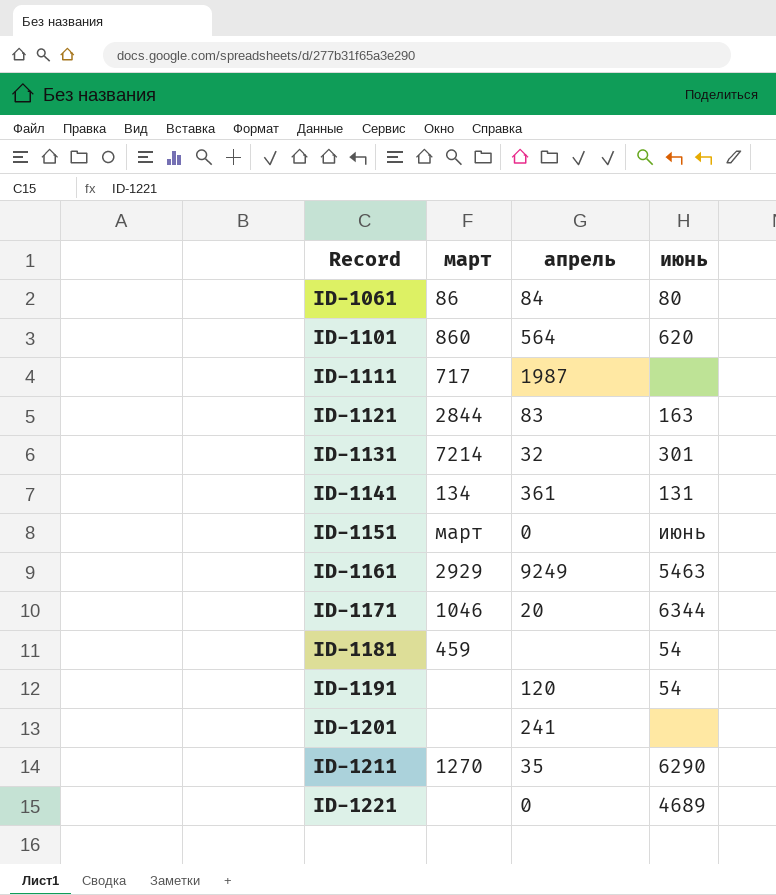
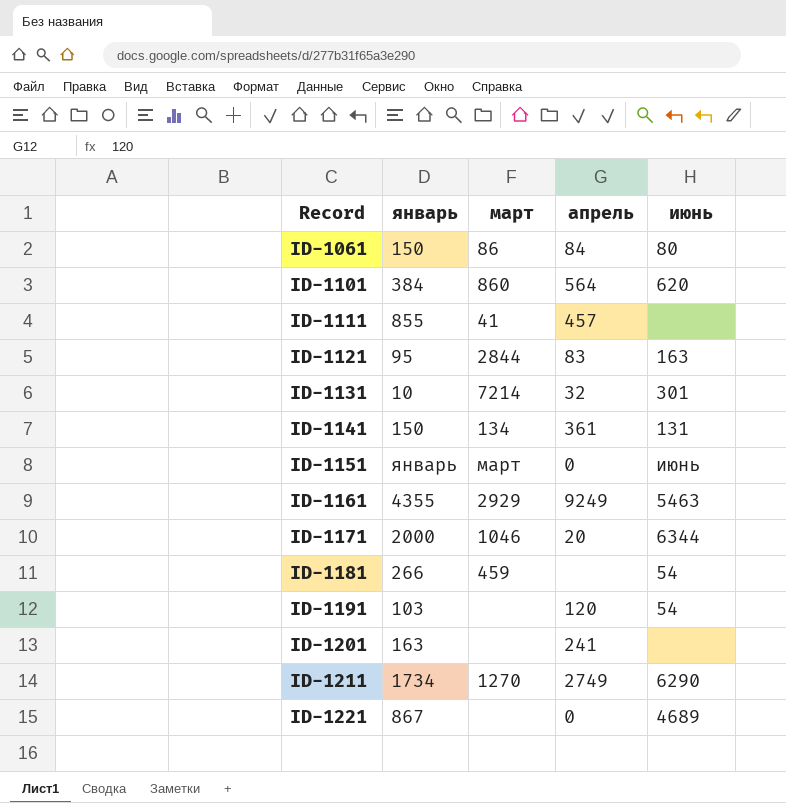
column январь | position: none -> 2
ID-1111 | март: 717 -> 41
ID-1111 | апрель: 1987 -> 457
ID-1211 | апрель: 35 -> 2749

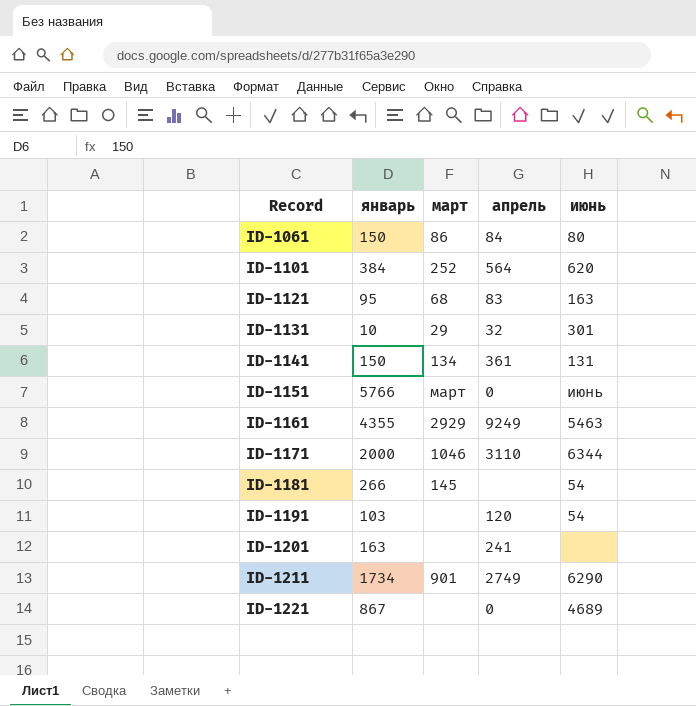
row ID-1111: 855 | 41 | 457 | none -> none
ID-1101 | март: 860 -> 252
ID-1121 | март: 2844 -> 68
ID-1131 | март: 7214 -> 29
ID-1151 | январь: январь -> 5766
ID-1171 | апрель: 20 -> 3110
ID-1181 | март: 459 -> 145
ID-1211 | март: 1270 -> 901

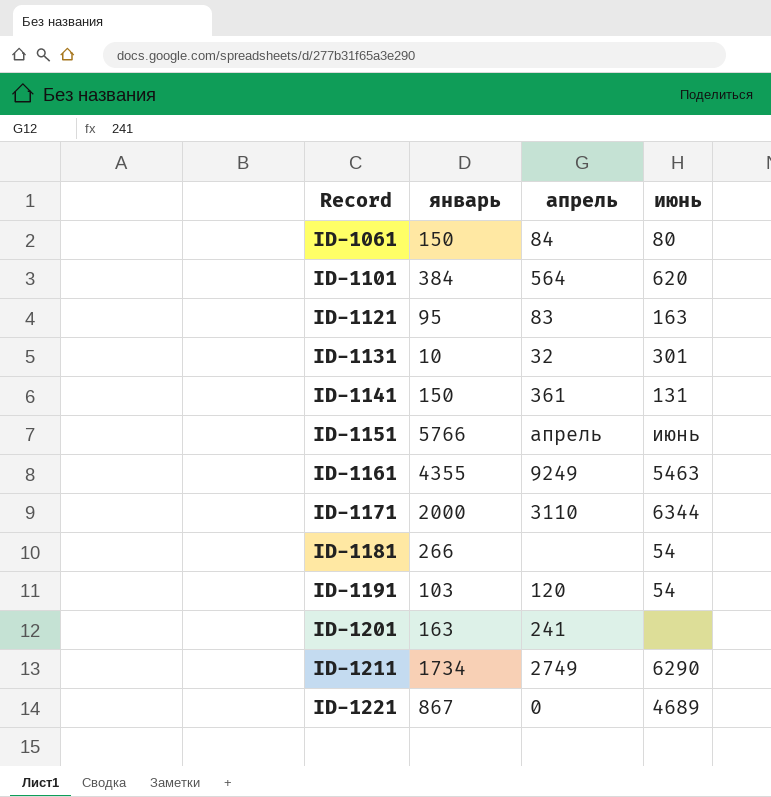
column март | position: 3 -> none
ID-1151 | апрель: 0 -> апрель

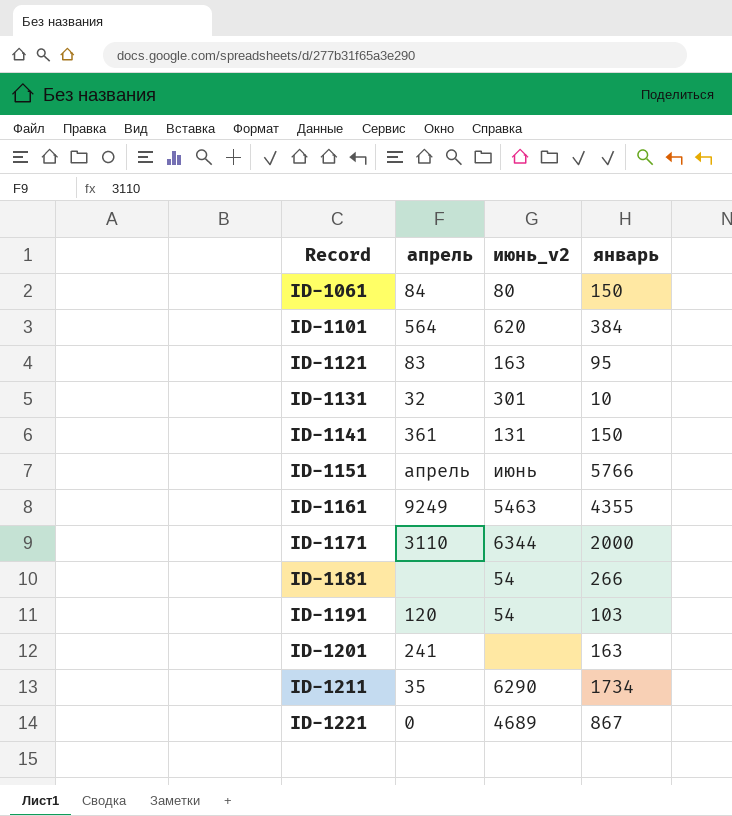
column name: июнь -> июнь_v2
column январь | position: 2 -> 4
ID-1211 | апрель: 2749 -> 35

